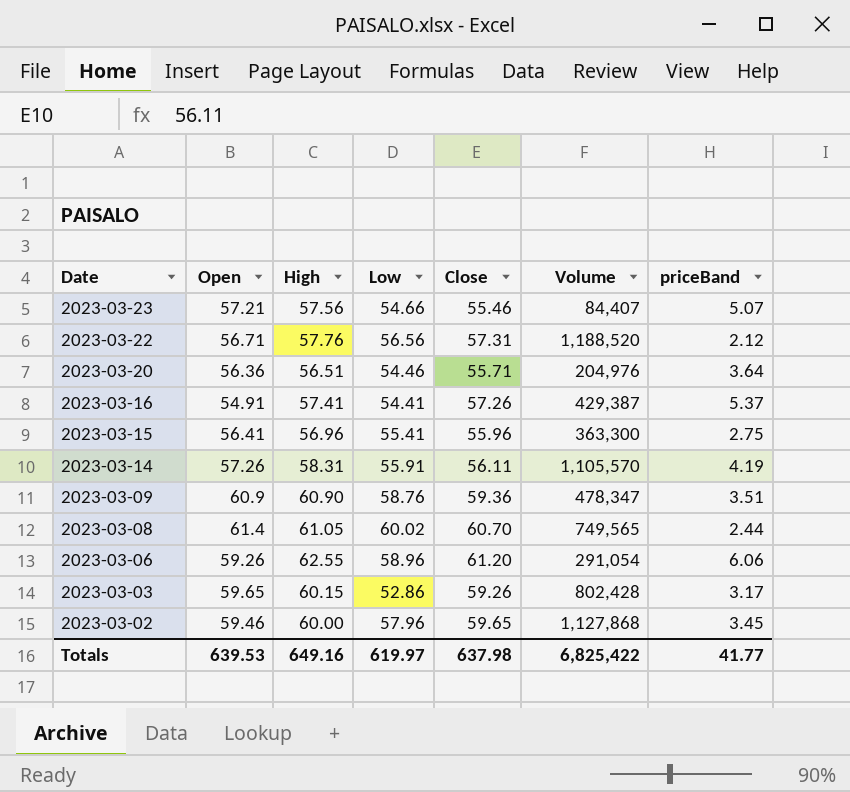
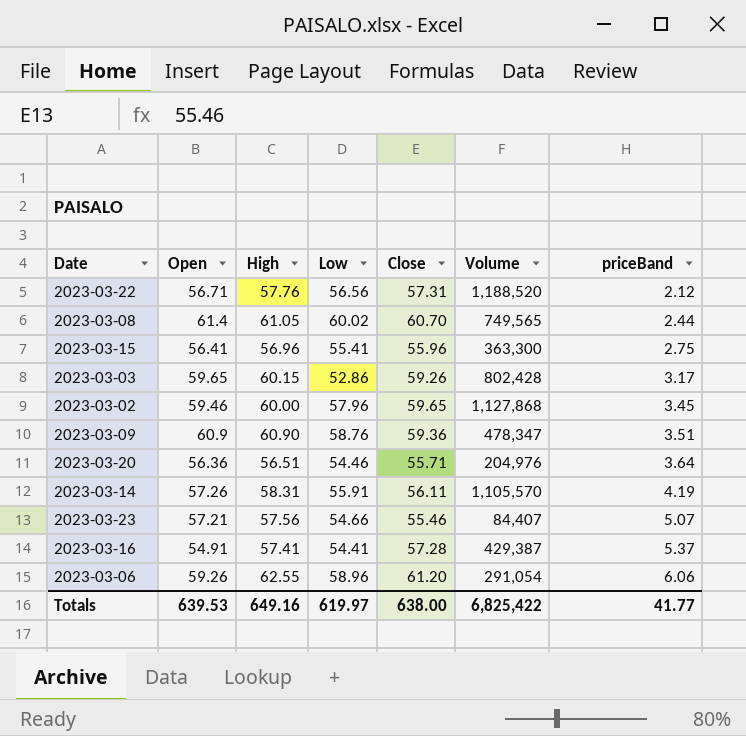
row order: Date descending -> priceBand ascending
2023-03-16 | Close: 57.26 -> 57.28
Totals | Close: 637.98 -> 638.00

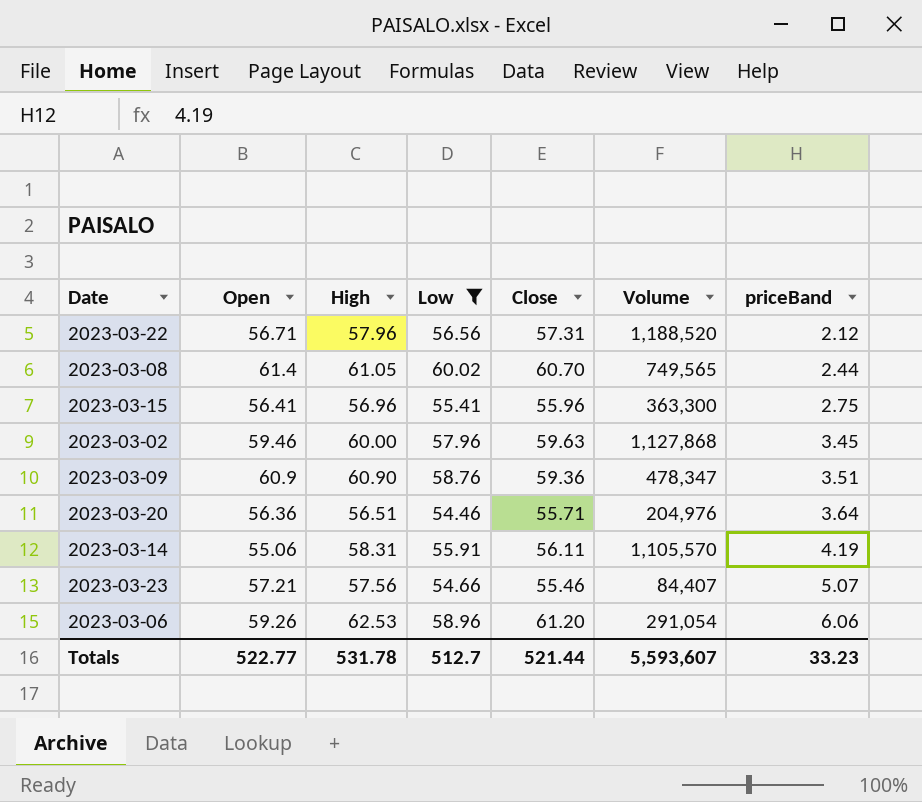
filter: none -> Low >= 54.46
2023-03-22 | High: 57.76 -> 57.96
2023-03-02 | Close: 59.65 -> 59.63
2023-03-14 | Open: 57.26 -> 55.06
2023-03-06 | High: 62.55 -> 62.53
Totals | Open: 639.53 -> 522.77
Totals | High: 649.16 -> 531.78
Totals | Low: 619.97 -> 512.7
Totals | Close: 638.00 -> 521.44
Totals | Volume: 6,825,422 -> 5,593,607
Totals | priceBand: 41.77 -> 33.23

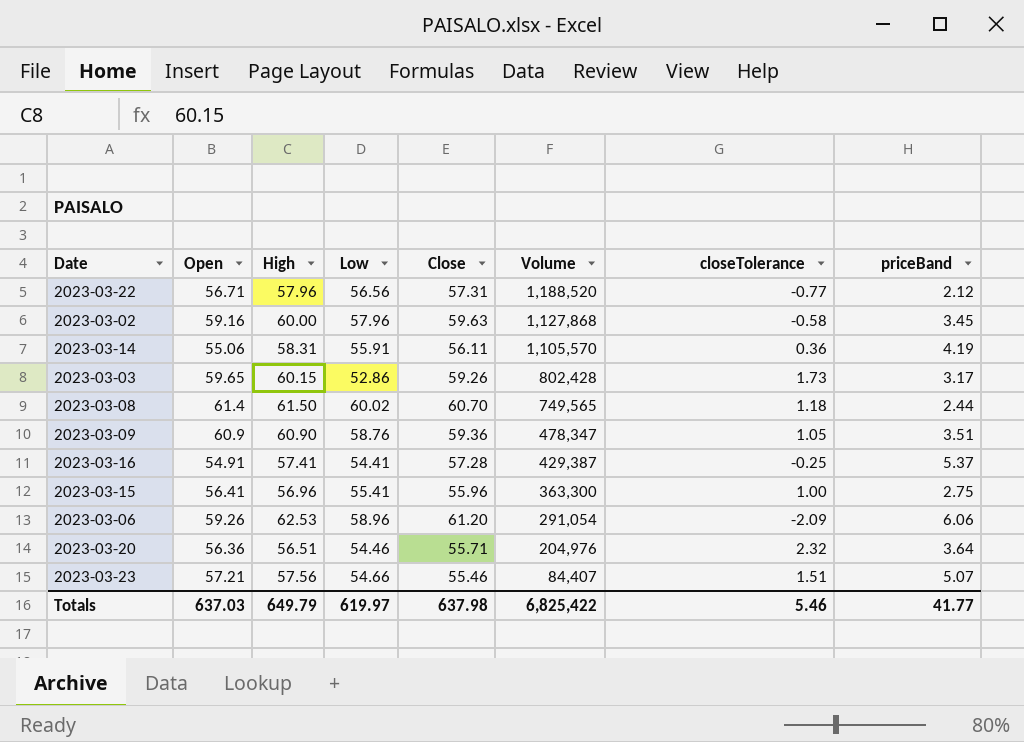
filter: Low >= 54.46 -> none
row order: priceBand ascending -> Volume descending
column closeTolerance | position: none -> 7
2023-03-02 | Open: 59.46 -> 59.16
2023-03-08 | High: 61.05 -> 61.50
Totals | Open: 522.77 -> 637.03
Totals | High: 531.78 -> 649.79
Totals | Low: 512.7 -> 619.97
Totals | Close: 521.44 -> 637.98
Totals | Volume: 5,593,607 -> 6,825,422
Totals | priceBand: 33.23 -> 41.77

